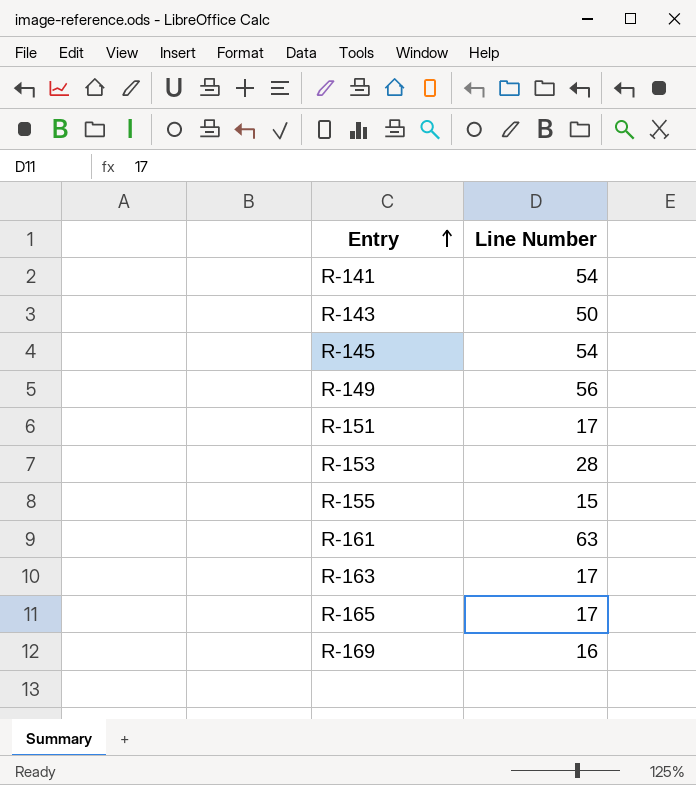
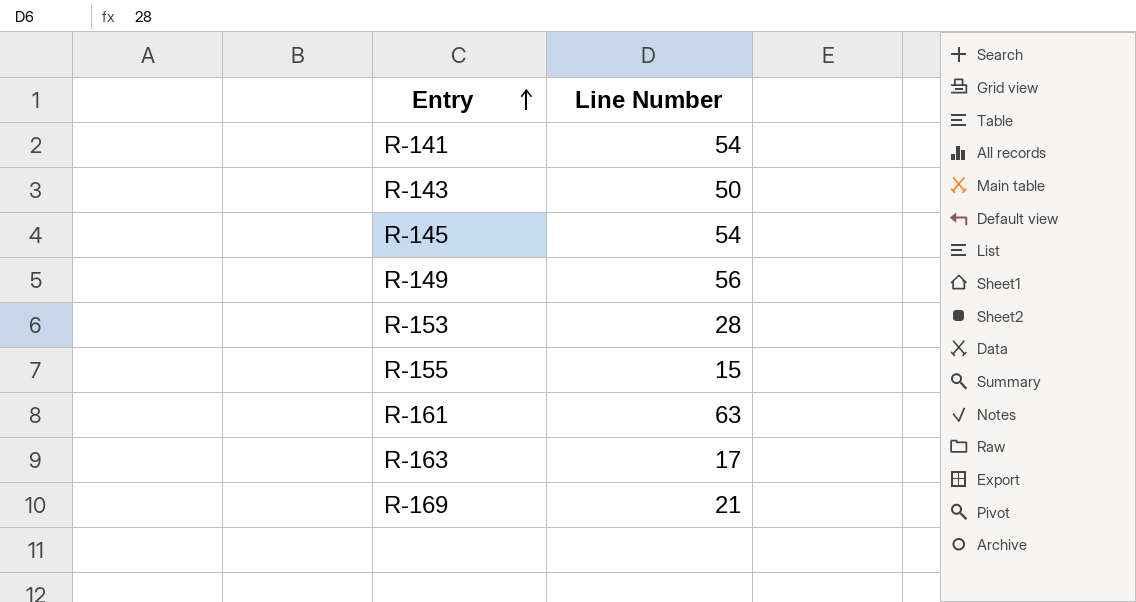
row R-151: 17 -> none
row R-165: 17 -> none
R-169 | Line Number: 16 -> 21

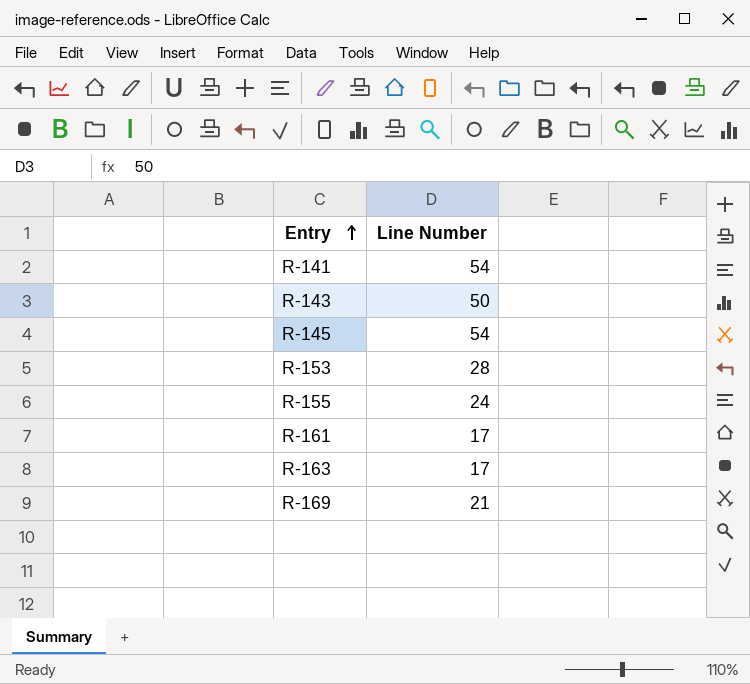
row R-149: 56 -> none
R-155 | Line Number: 15 -> 24
R-161 | Line Number: 63 -> 17

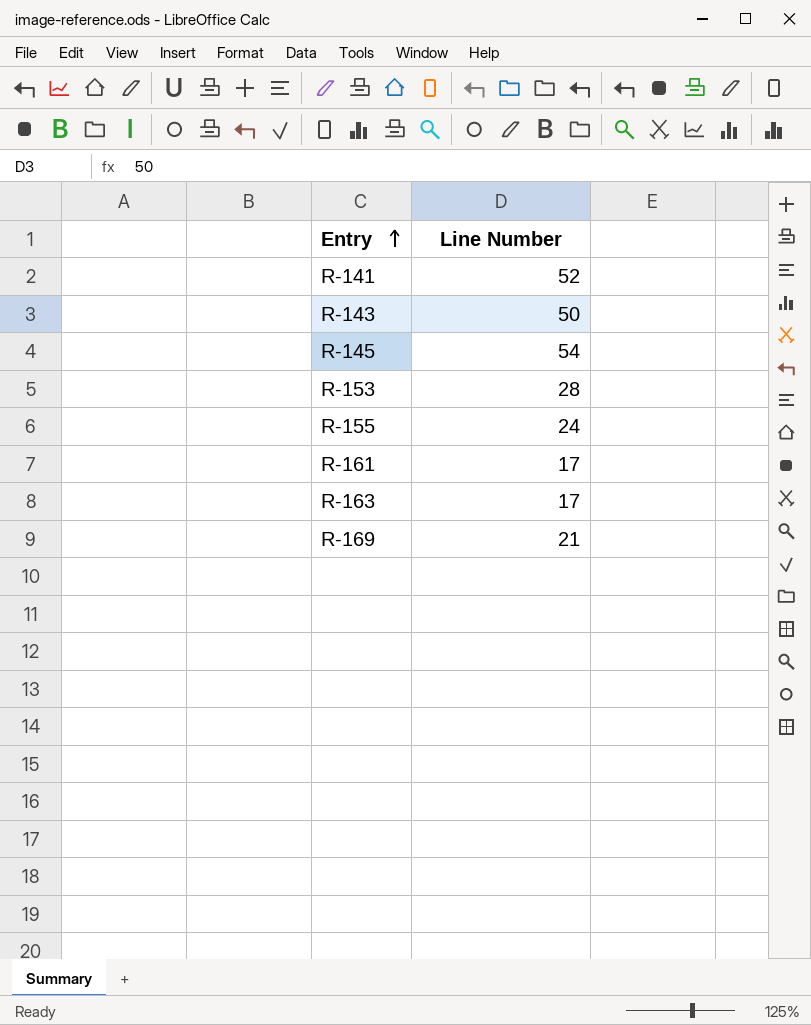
R-141 | Line Number: 54 -> 52

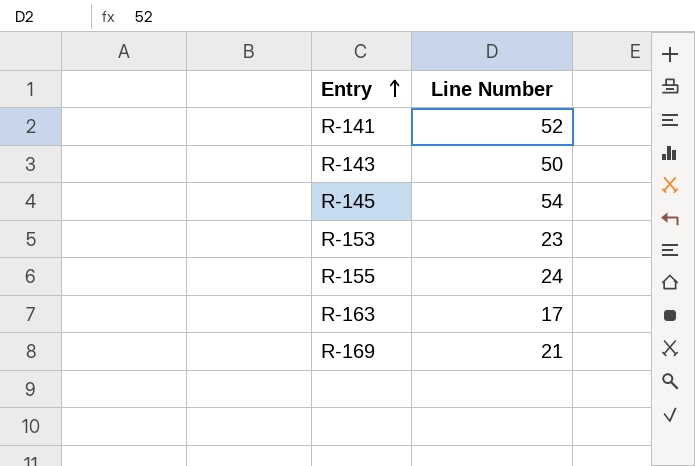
row R-161: 17 -> none
R-153 | Line Number: 28 -> 23

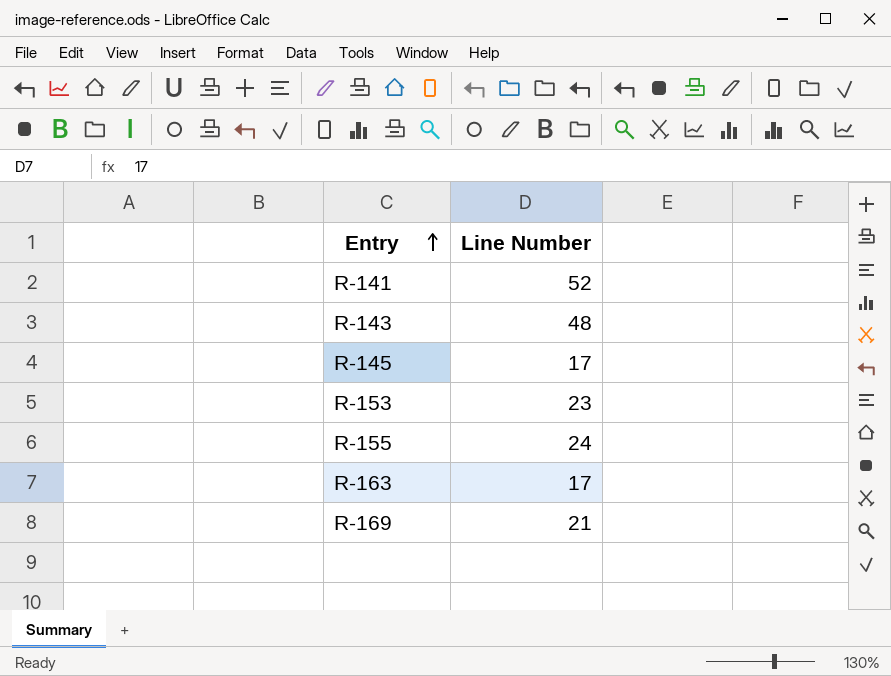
R-143 | Line Number: 50 -> 48
R-145 | Line Number: 54 -> 17

